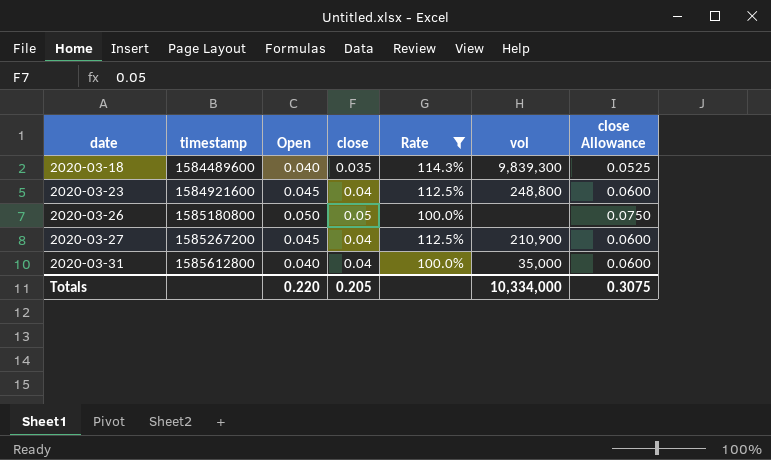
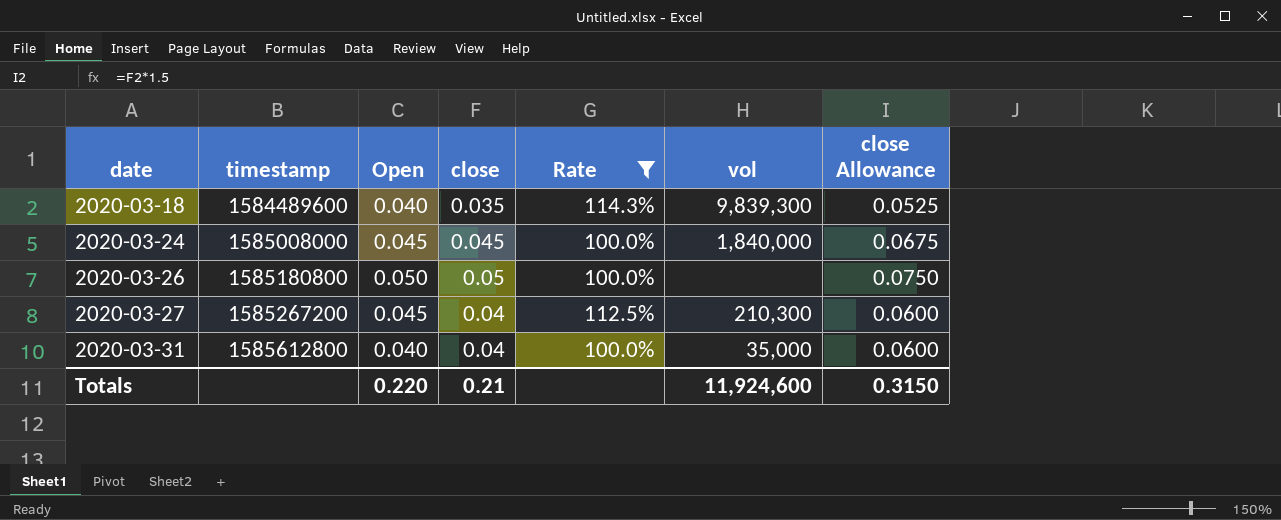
row 2020-03-23: 1584921600 | 0.045 | 0.04 | 112.5% | 248,800 | 0.0600 -> none
row 2020-03-24: none -> 1585008000 | 0.045 | 0.045 | 100.0% | 1,840,000 | 0.0675
2020-03-27 | vol: 210,900 -> 210,300
Totals | close: 0.205 -> 0.21
Totals | vol: 10,334,000 -> 11,924,600
Totals | close Allowance: 0.3075 -> 0.3150

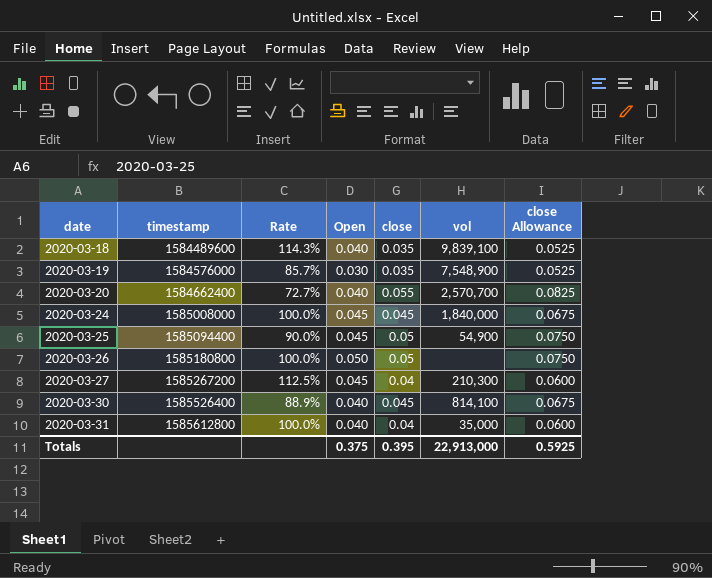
filter: Rate >= 100.0% -> none
column Rate | position: 5 -> 3
2020-03-18 | vol: 9,839,300 -> 9,839,100
Totals | Open: 0.220 -> 0.375
Totals | close: 0.21 -> 0.395
Totals | vol: 11,924,600 -> 22,913,000
Totals | close Allowance: 0.3150 -> 0.5925

